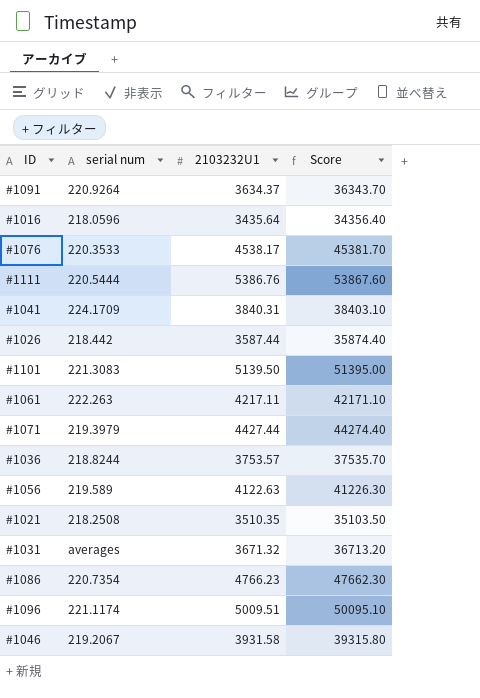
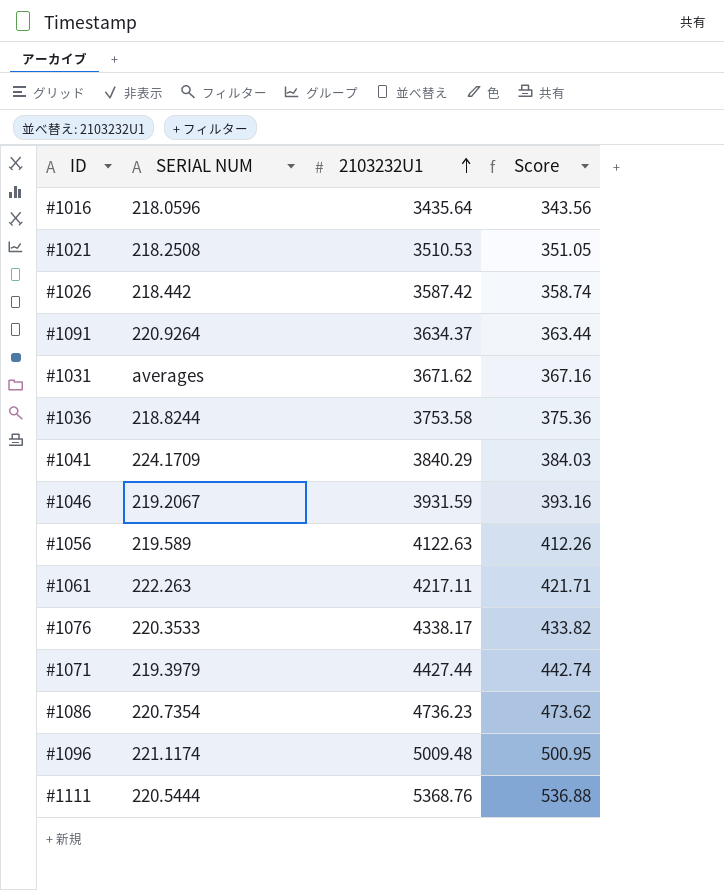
row order: none -> 2103232U1 ascending
column name: serial num -> SERIAL NUM
column Score | formula: [2103232U1] * 10 -> [2103232U1] * 0.1
row #1101: 221.3083 | 5139.50 | 51395.00 -> none
#1021 | 2103232U1: 3510.35 -> 3510.53
#1026 | 2103232U1: 3587.44 -> 3587.42
#1031 | 2103232U1: 3671.32 -> 3671.62
#1036 | 2103232U1: 3753.57 -> 3753.58
#1041 | 2103232U1: 3840.31 -> 3840.29
#1046 | 2103232U1: 3931.58 -> 3931.59
#1076 | 2103232U1: 4538.17 -> 4338.17
#1086 | 2103232U1: 4766.23 -> 4736.23
#1096 | 2103232U1: 5009.51 -> 5009.48
#1111 | 2103232U1: 5386.76 -> 5368.76

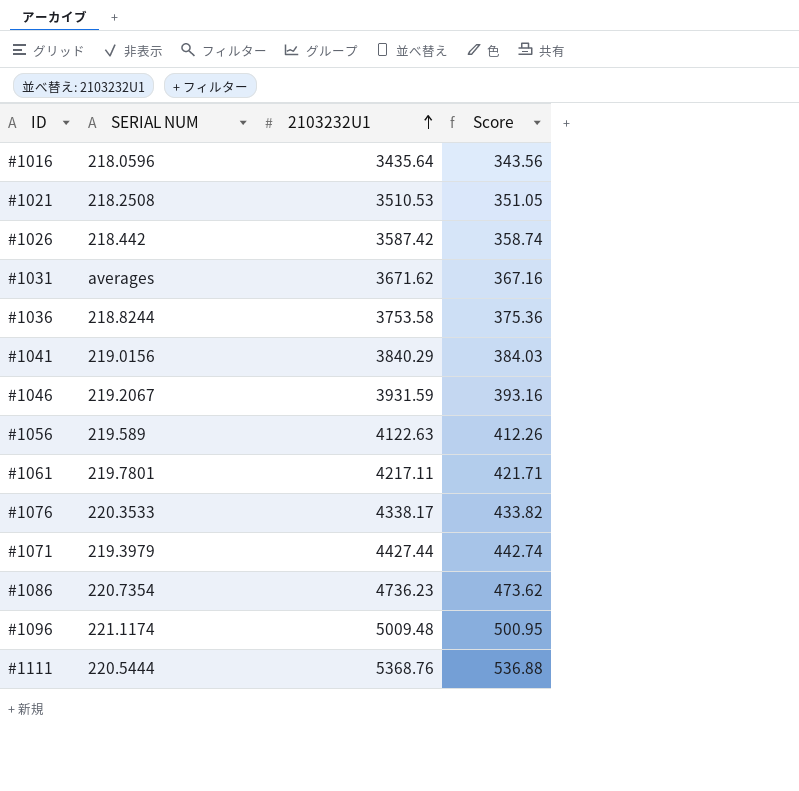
row #1091: 220.9264 | 3634.37 | 363.44 -> none
#1041 | SERIAL NUM: 224.1709 -> 219.0156
#1061 | SERIAL NUM: 222.263 -> 219.7801

